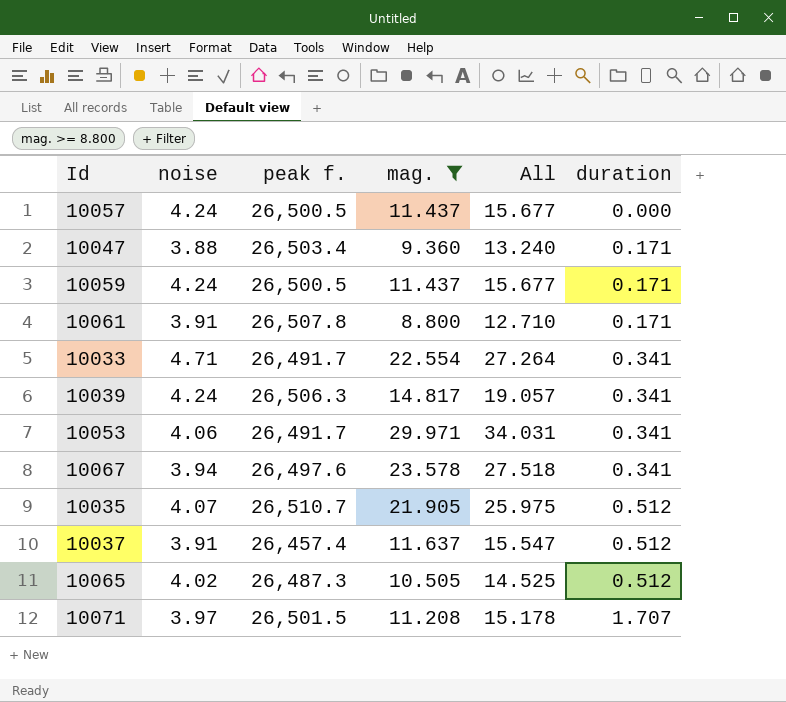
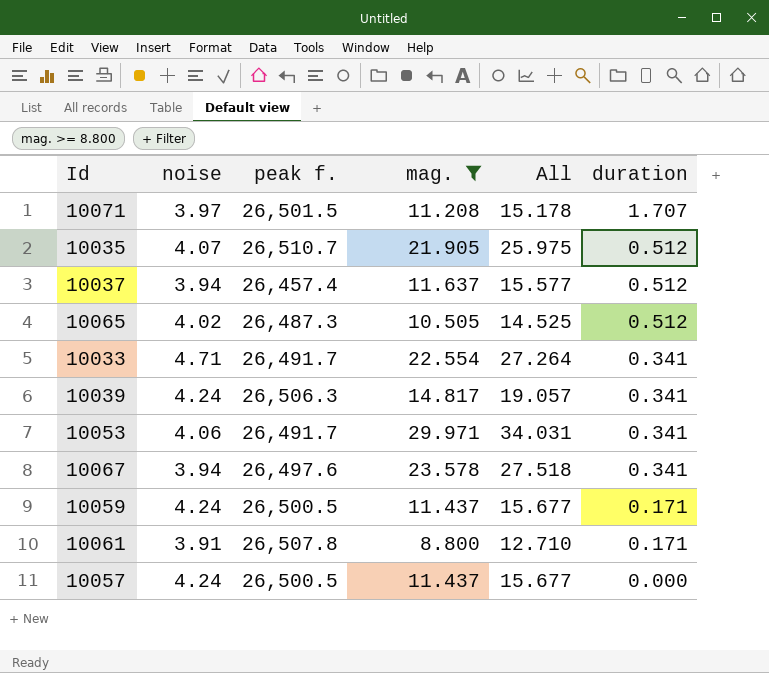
row order: duration ascending -> duration descending
row 10047: 3.88 | 26,503.4 | 9.360 | 13.240 | 0.171 -> none
10037 | noise: 3.91 -> 3.94
10037 | All: 15.547 -> 15.577

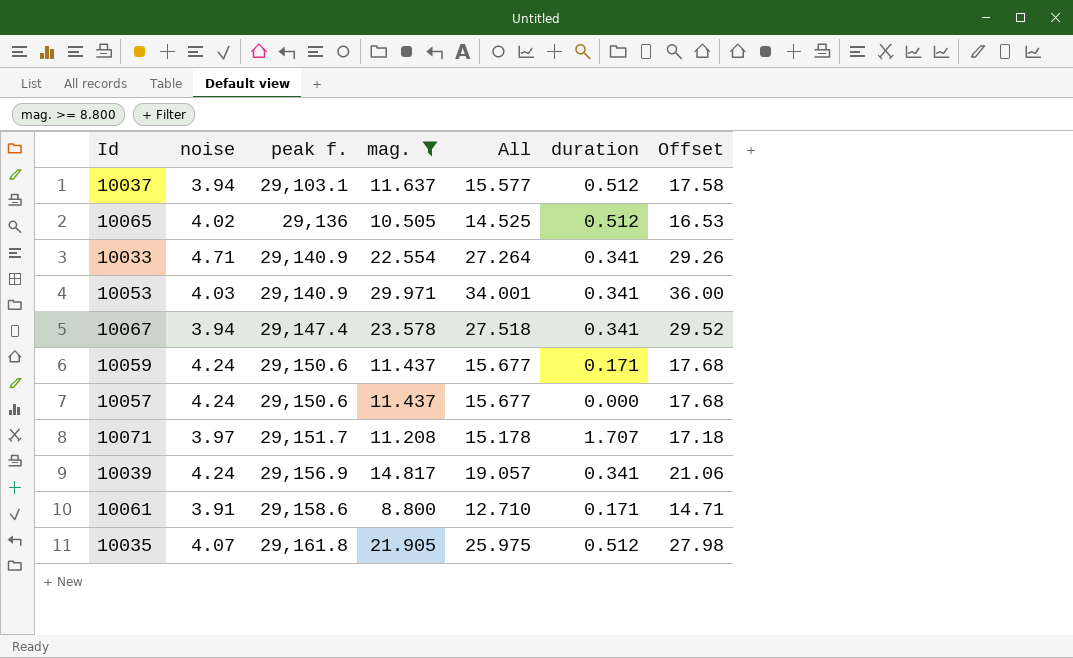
row order: duration descending -> peak f. ascending
column Offset | formula: none -> [All] + 2
10037 | peak f.: 26,457.4 -> 29,103.1
10065 | peak f.: 26,487.3 -> 29,136
10033 | peak f.: 26,491.7 -> 29,140.9
10053 | noise: 4.06 -> 4.03
10053 | peak f.: 26,491.7 -> 29,140.9
10053 | All: 34.031 -> 34.001
10067 | peak f.: 26,497.6 -> 29,147.4
10059 | peak f.: 26,500.5 -> 29,150.6
10057 | peak f.: 26,500.5 -> 29,150.6
10071 | peak f.: 26,501.5 -> 29,151.7
10039 | peak f.: 26,506.3 -> 29,156.9
10061 | peak f.: 26,507.8 -> 29,158.6
10035 | peak f.: 26,510.7 -> 29,161.8

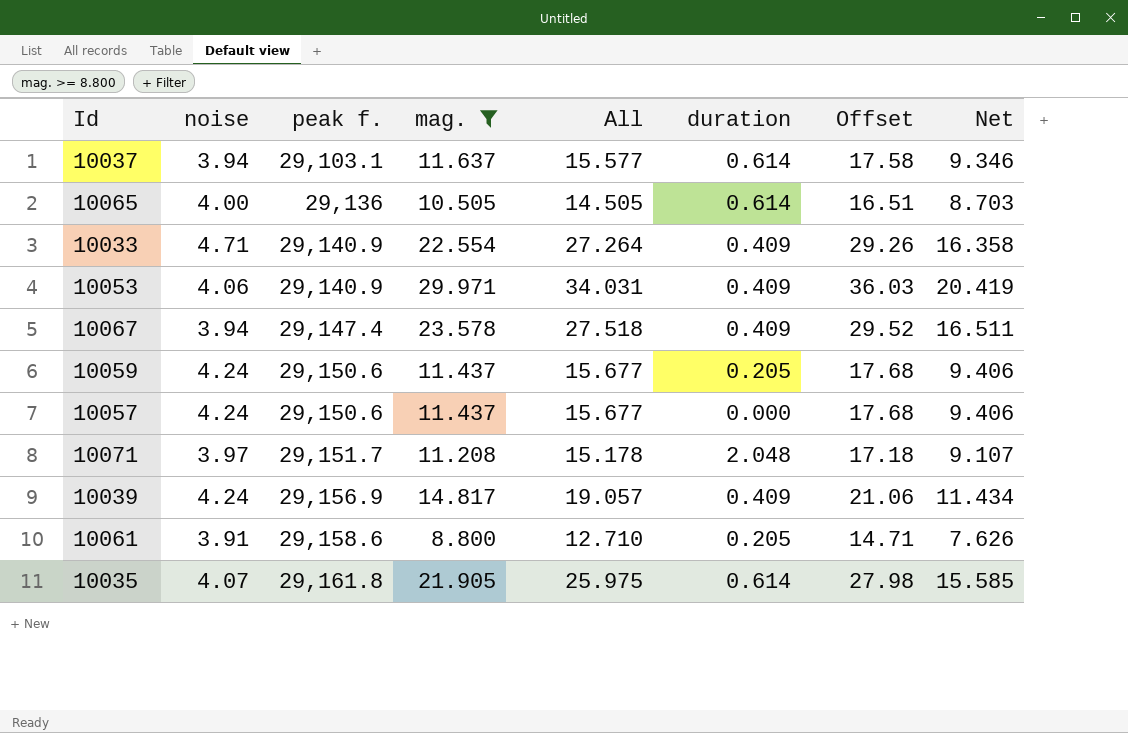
column Net | formula: none -> [All] * 0.6
10037 | duration: 0.512 -> 0.614
10065 | noise: 4.02 -> 4.00
10065 | All: 14.525 -> 14.505
10065 | duration: 0.512 -> 0.614
10065 | Offset: 16.53 -> 16.51
10033 | duration: 0.341 -> 0.409
10053 | noise: 4.03 -> 4.06
10053 | All: 34.001 -> 34.031
10053 | duration: 0.341 -> 0.409
10053 | Offset: 36.00 -> 36.03
10067 | duration: 0.341 -> 0.409
10059 | duration: 0.171 -> 0.205
10071 | duration: 1.707 -> 2.048
10039 | duration: 0.341 -> 0.409
10061 | duration: 0.171 -> 0.205
10035 | duration: 0.512 -> 0.614

